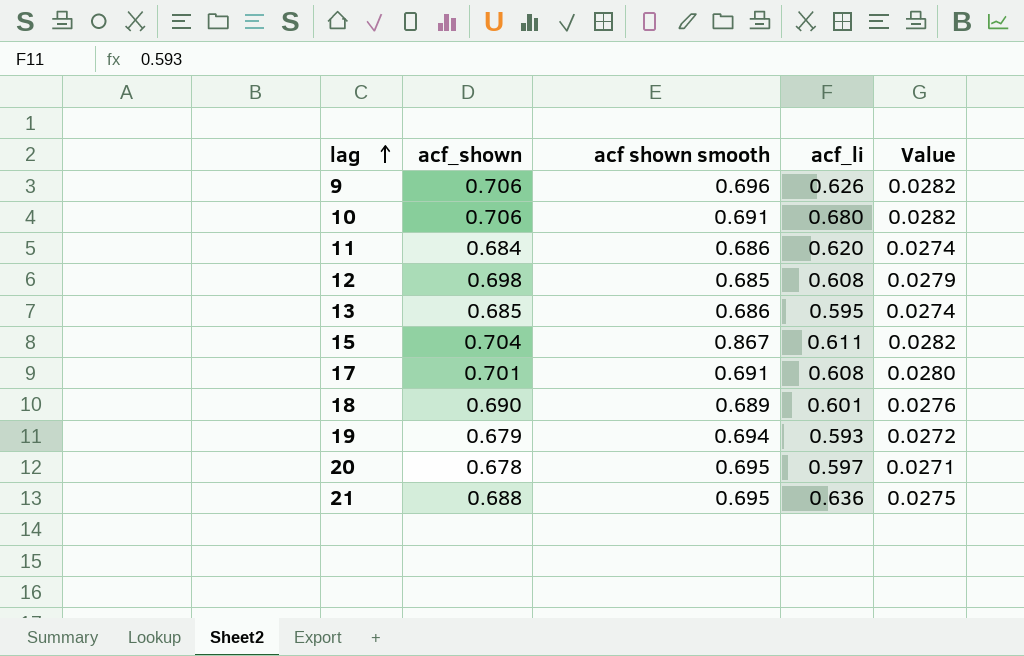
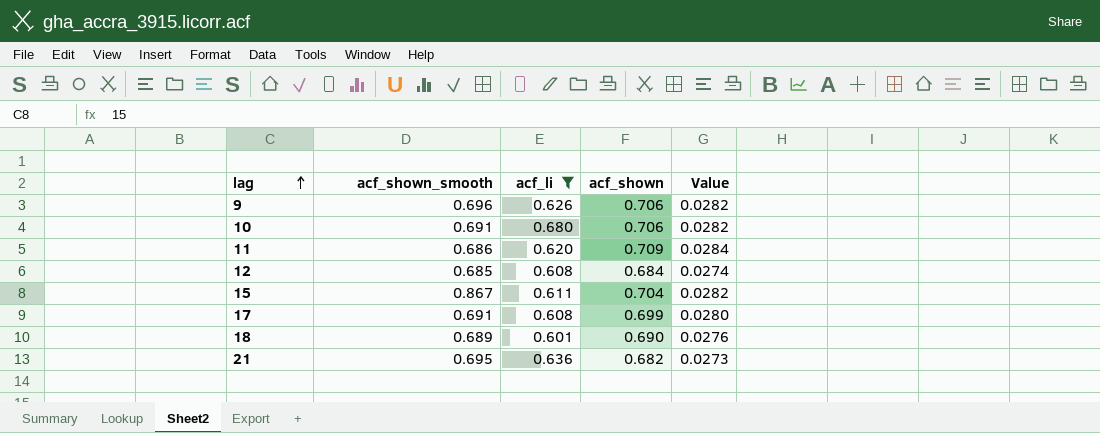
filter: none -> acf_li >= 0.601
column name: acf shown smooth -> acf_shown_smooth
column acf_shown | position: 2 -> 4
11 | acf_shown: 0.684 -> 0.709
11 | Value: 0.0274 -> 0.0284
12 | acf_shown: 0.698 -> 0.684
12 | Value: 0.0279 -> 0.0274
17 | acf_shown: 0.701 -> 0.699
21 | acf_shown: 0.688 -> 0.682
21 | Value: 0.0275 -> 0.0273

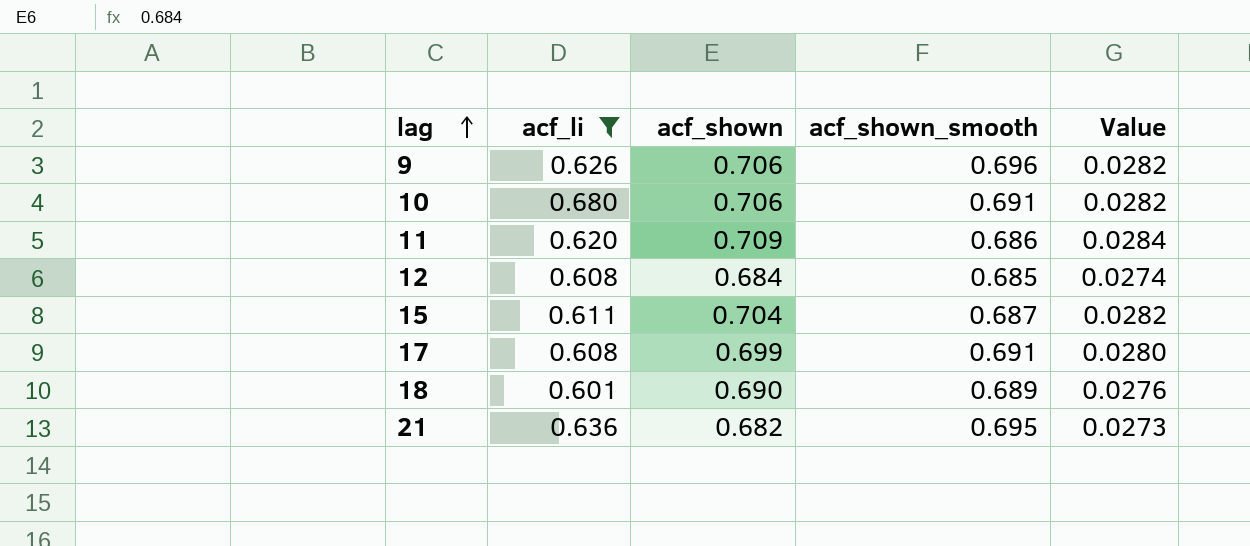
column acf_shown_smooth | position: 2 -> 4
15 | acf_shown_smooth: 0.867 -> 0.687

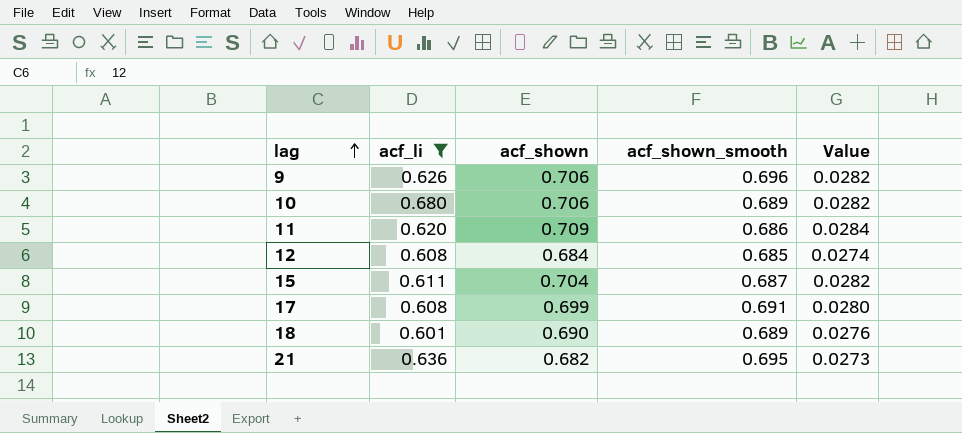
10 | acf_shown_smooth: 0.691 -> 0.689

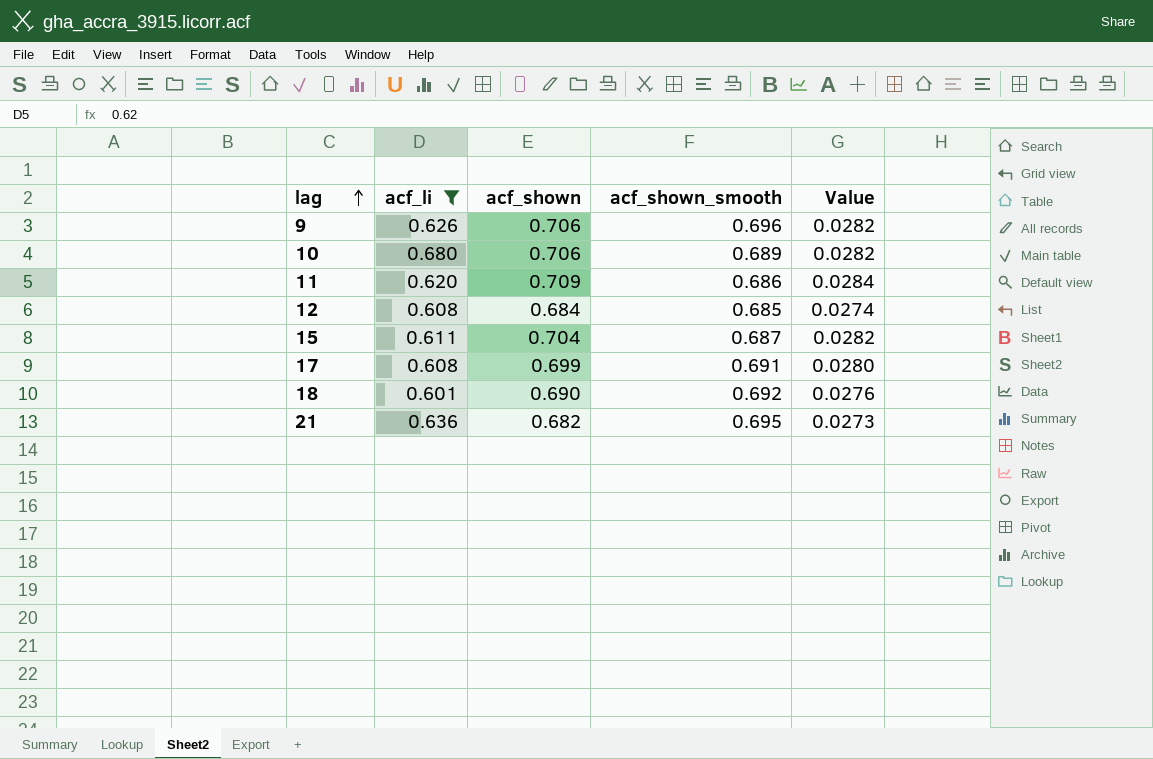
18 | acf_shown_smooth: 0.689 -> 0.692

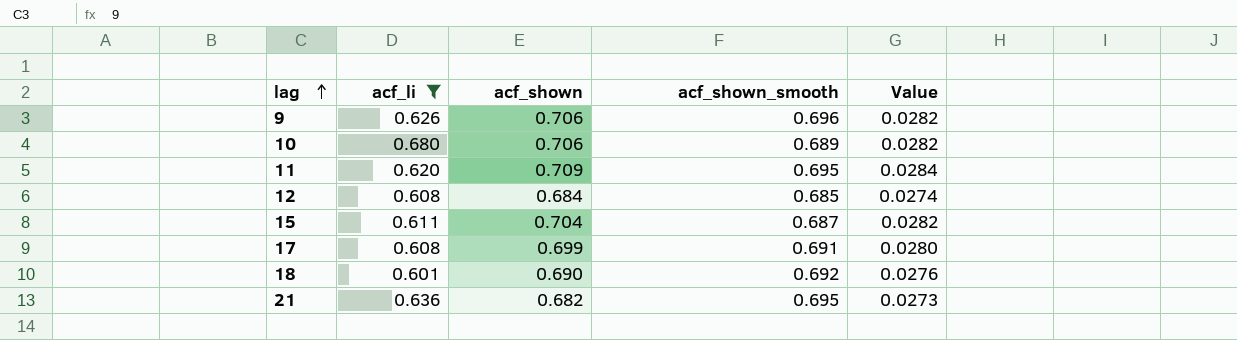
11 | acf_shown_smooth: 0.686 -> 0.695

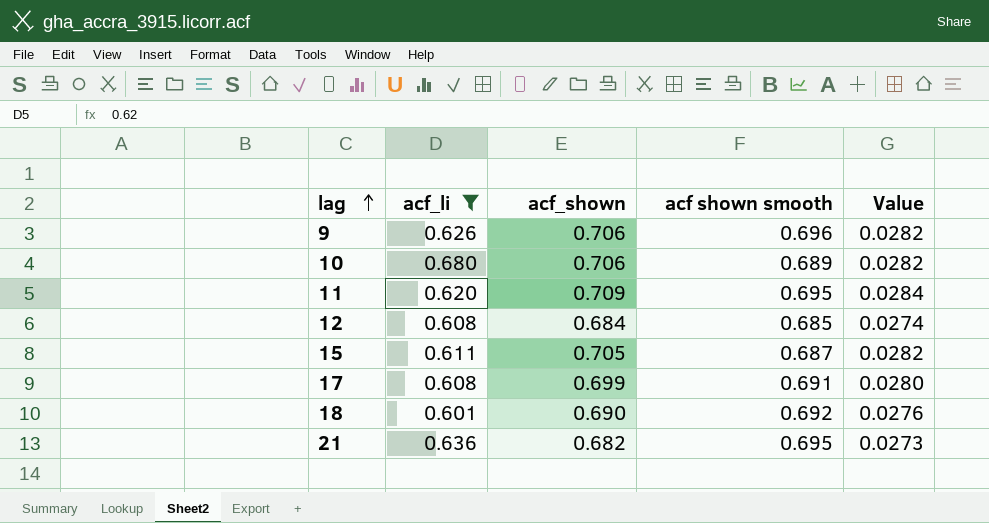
column name: acf_shown_smooth -> acf shown smooth
15 | acf_shown: 0.704 -> 0.705

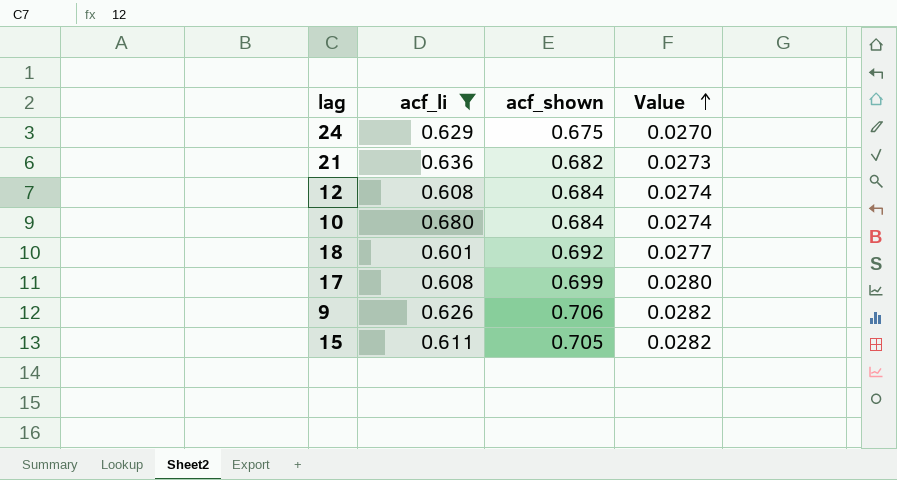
row order: lag ascending -> Value ascending
column acf shown smooth | position: 4 -> none
row 11: 0.620 | 0.709 | 0.695 | 0.0284 -> none
row 24: none -> 0.629 | 0.675 | 0.0270
10 | acf_shown: 0.706 -> 0.684
10 | Value: 0.0282 -> 0.0274
18 | acf_shown: 0.690 -> 0.692
18 | Value: 0.0276 -> 0.0277

